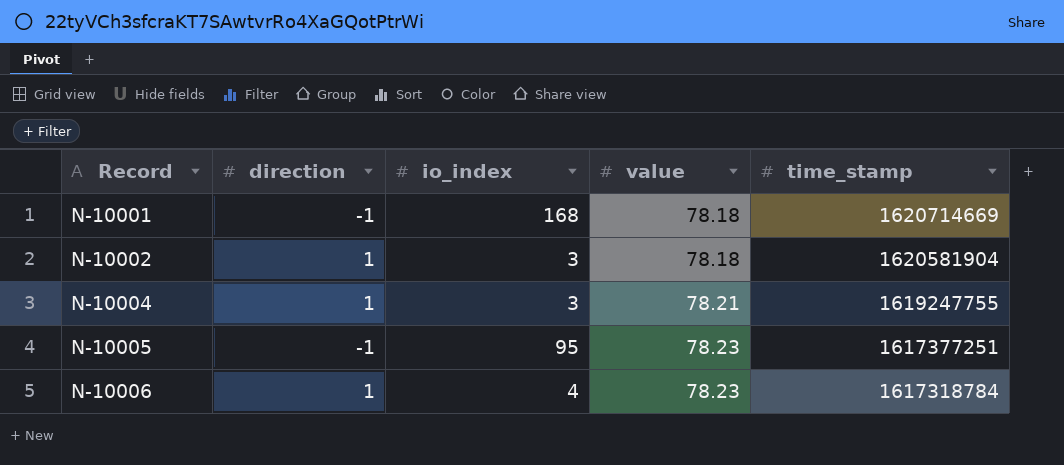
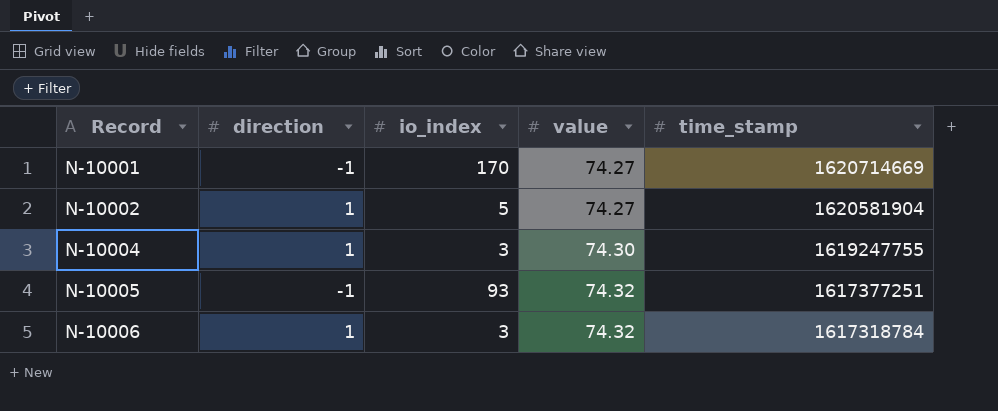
N-10001 | io_index: 168 -> 170
N-10001 | value: 78.18 -> 74.27
N-10002 | io_index: 3 -> 5
N-10002 | value: 78.18 -> 74.27
N-10004 | value: 78.21 -> 74.30
N-10005 | io_index: 95 -> 93
N-10005 | value: 78.23 -> 74.32
N-10006 | io_index: 4 -> 3
N-10006 | value: 78.23 -> 74.32

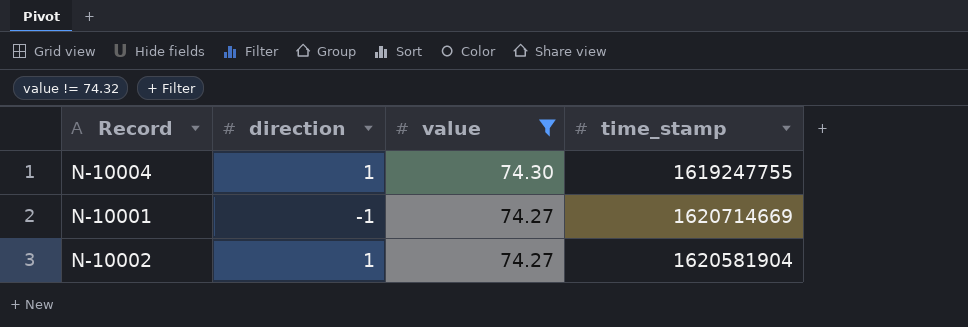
filter: none -> value != 74.32
row order: Record ascending -> value descending
column io_index | position: 3 -> none

